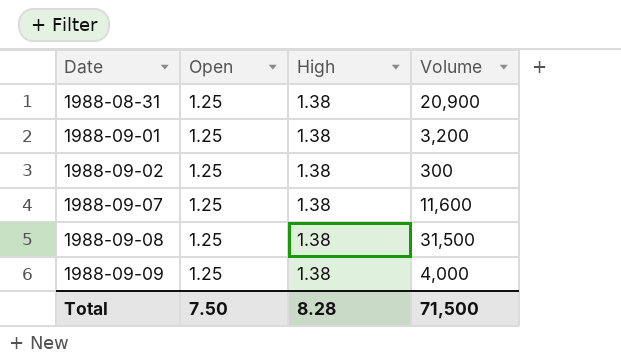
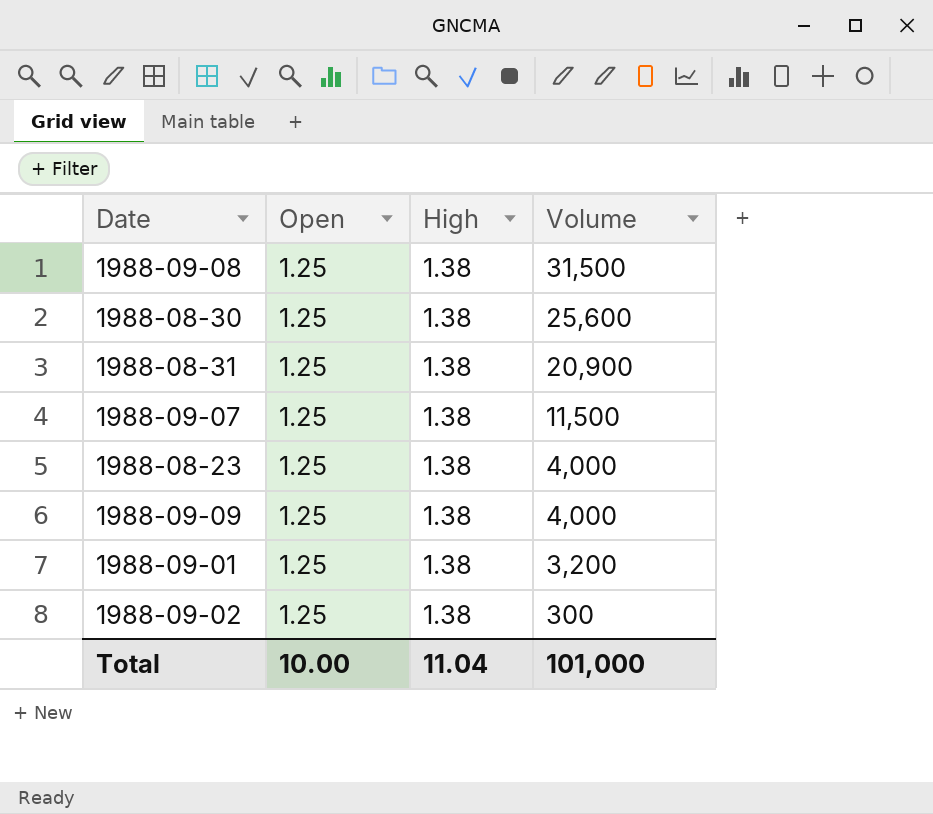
row order: Date ascending -> Volume descending
row 1988-08-30: none -> 1.25 | 1.38 | 25,600
1988-09-07 | Volume: 11,600 -> 11,500
row 1988-08-23: none -> 1.25 | 1.38 | 4,000
Total | Open: 7.50 -> 10.00
Total | High: 8.28 -> 11.04
Total | Volume: 71,500 -> 101,000

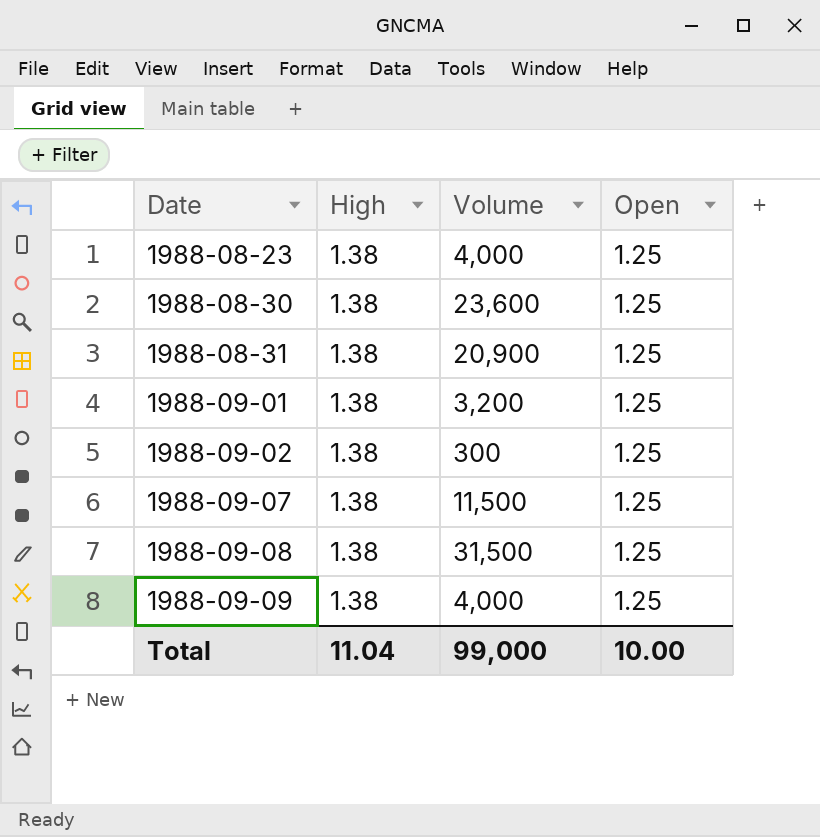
row order: Volume descending -> Date ascending
column Open | position: 2 -> 4
1988-08-30 | Volume: 25,600 -> 23,600
Total | Volume: 101,000 -> 99,000

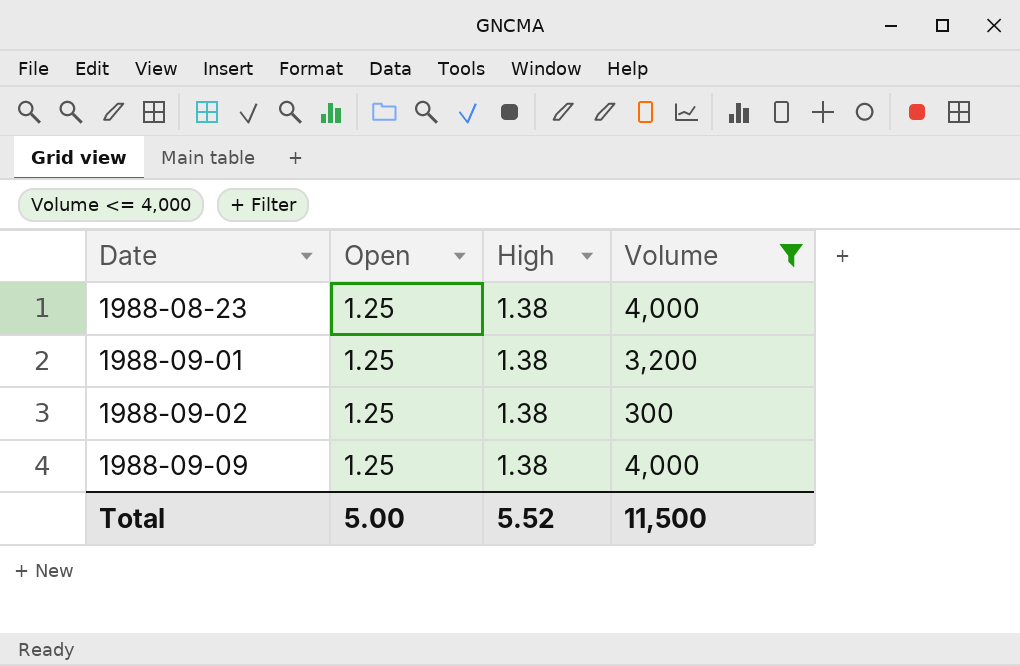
filter: none -> Volume <= 4,000
column Open | position: 4 -> 2
Total | Open: 10.00 -> 5.00
Total | High: 11.04 -> 5.52
Total | Volume: 99,000 -> 11,500

